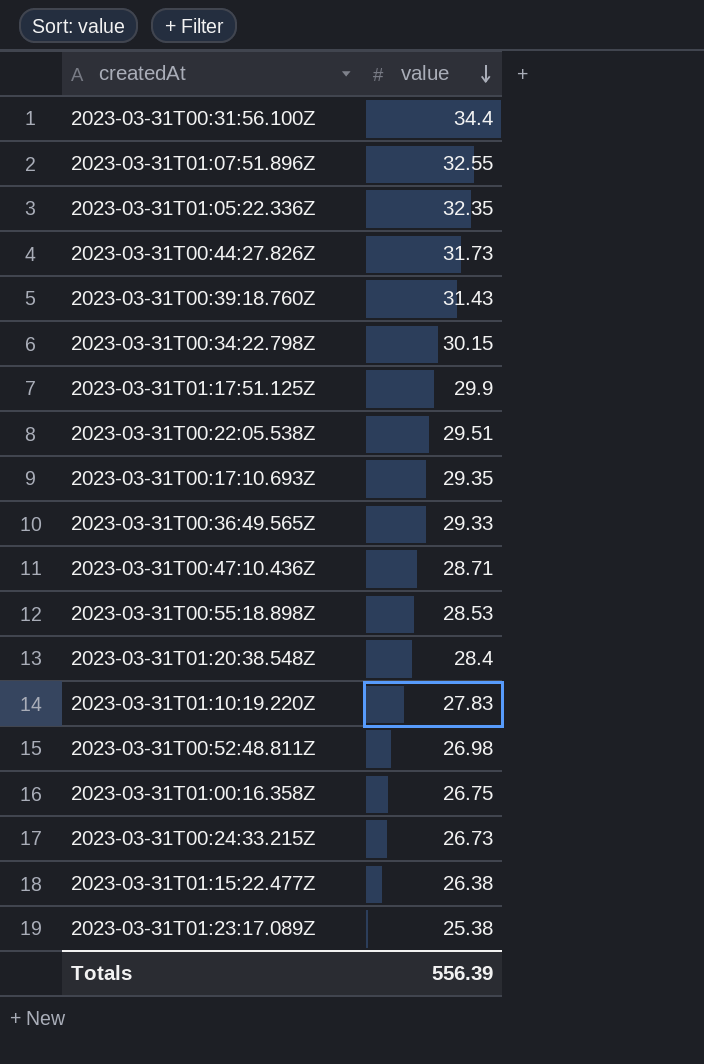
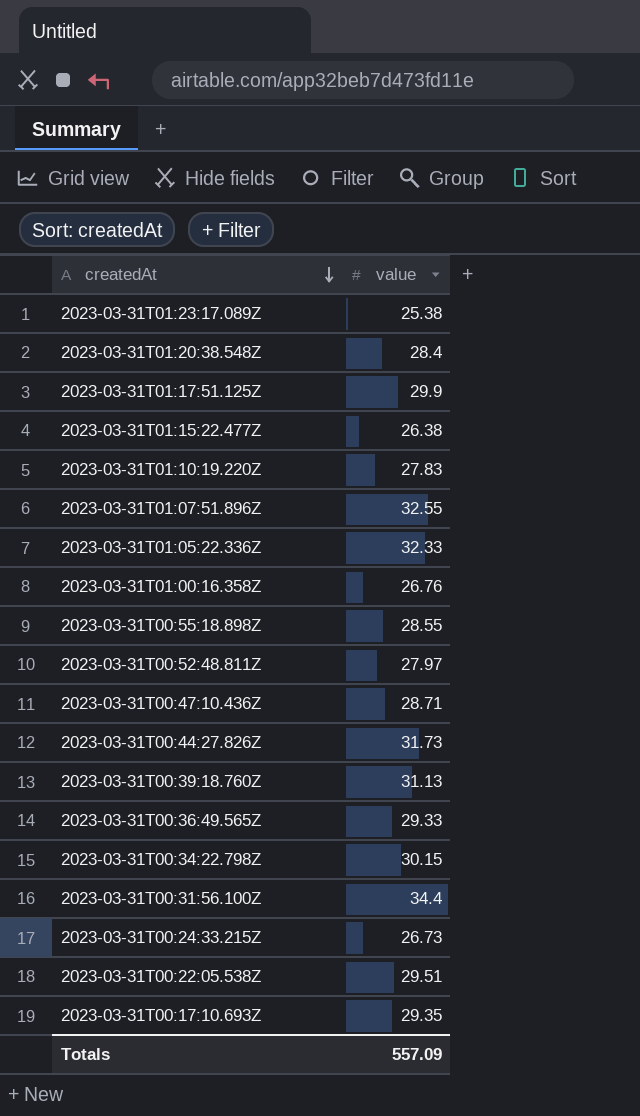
row order: value descending -> createdAt descending
2023-03-31T01:05:22.336Z | value: 32.35 -> 32.33
2023-03-31T01:00:16.358Z | value: 26.75 -> 26.76
2023-03-31T00:55:18.898Z | value: 28.53 -> 28.55
2023-03-31T00:52:48.811Z | value: 26.98 -> 27.97
2023-03-31T00:39:18.760Z | value: 31.43 -> 31.13
Totals | value: 556.39 -> 557.09

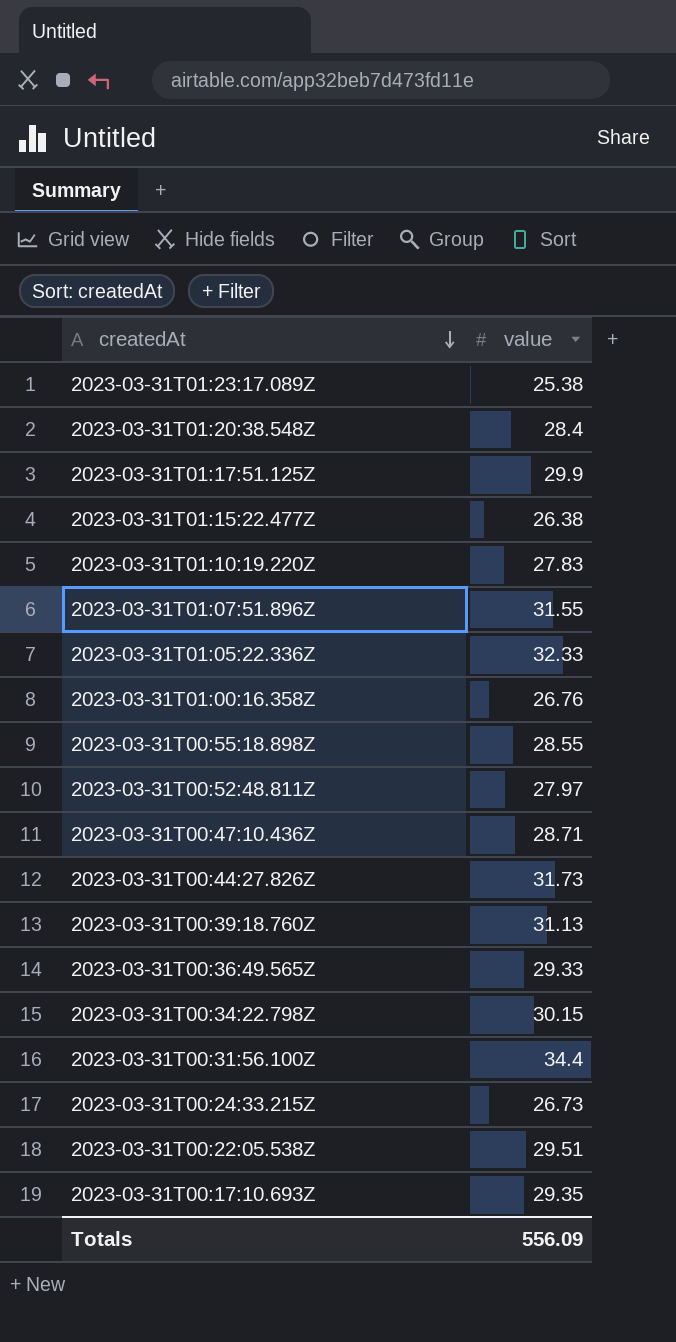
2023-03-31T01:07:51.896Z | value: 32.55 -> 31.55
Totals | value: 557.09 -> 556.09

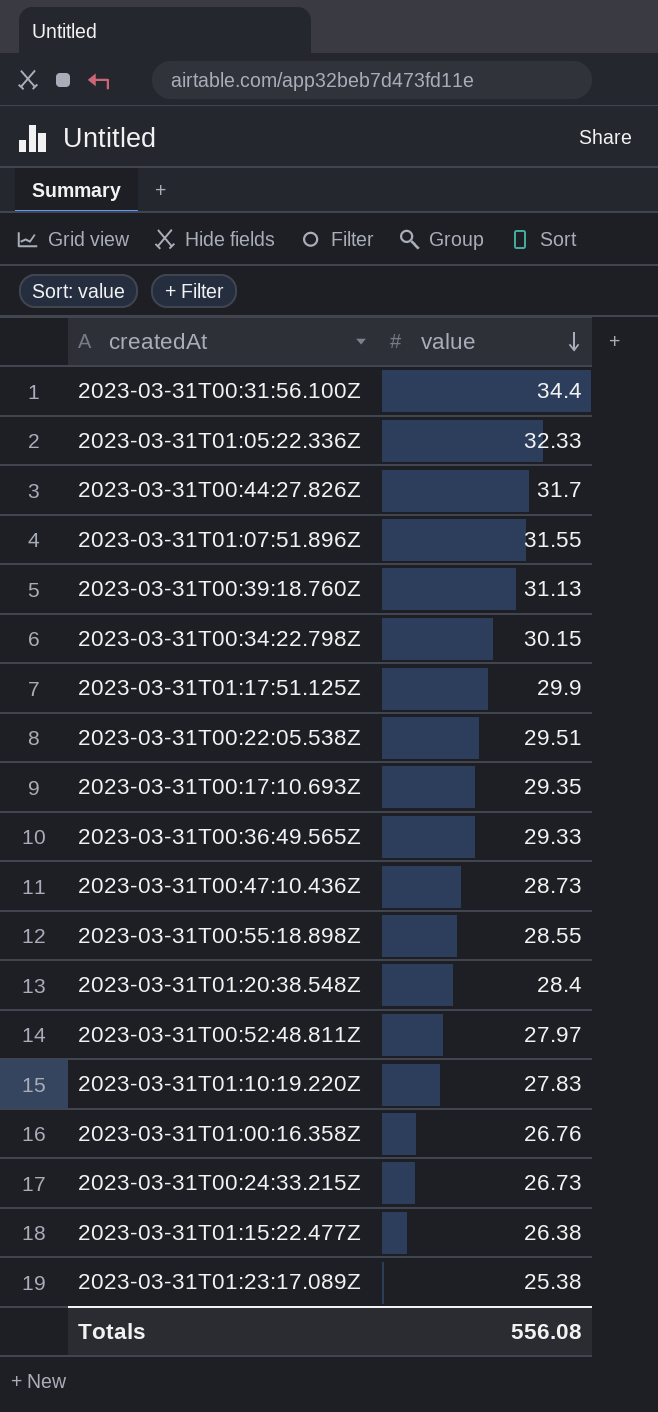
row order: createdAt descending -> value descending
2023-03-31T00:44:27.826Z | value: 31.73 -> 31.7
2023-03-31T00:47:10.436Z | value: 28.71 -> 28.73
Totals | value: 556.09 -> 556.08

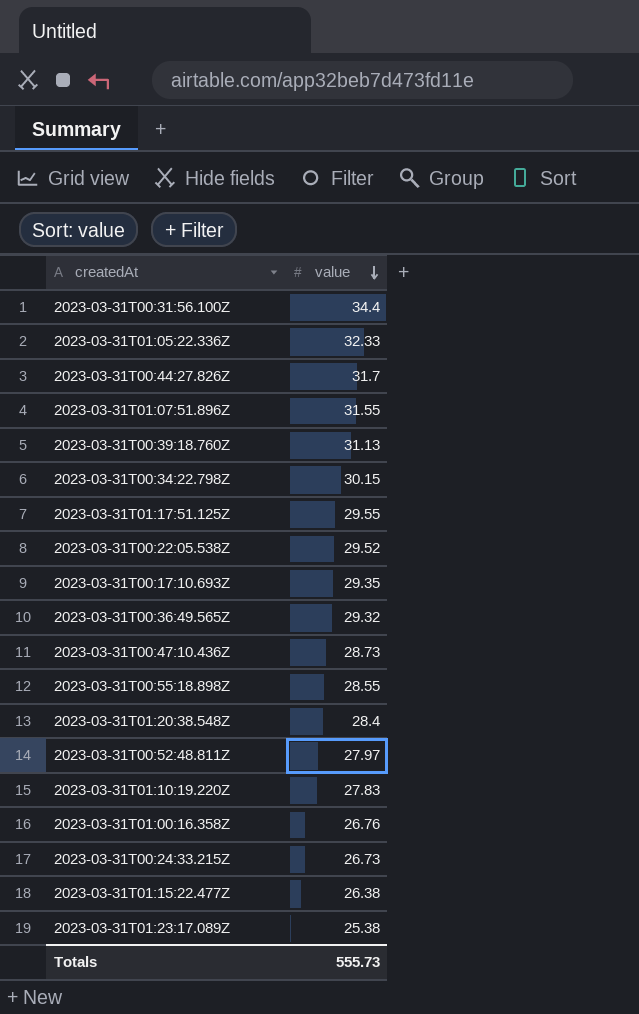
2023-03-31T01:17:51.125Z | value: 29.9 -> 29.55
2023-03-31T00:22:05.538Z | value: 29.51 -> 29.52
2023-03-31T00:36:49.565Z | value: 29.33 -> 29.32
Totals | value: 556.08 -> 555.73

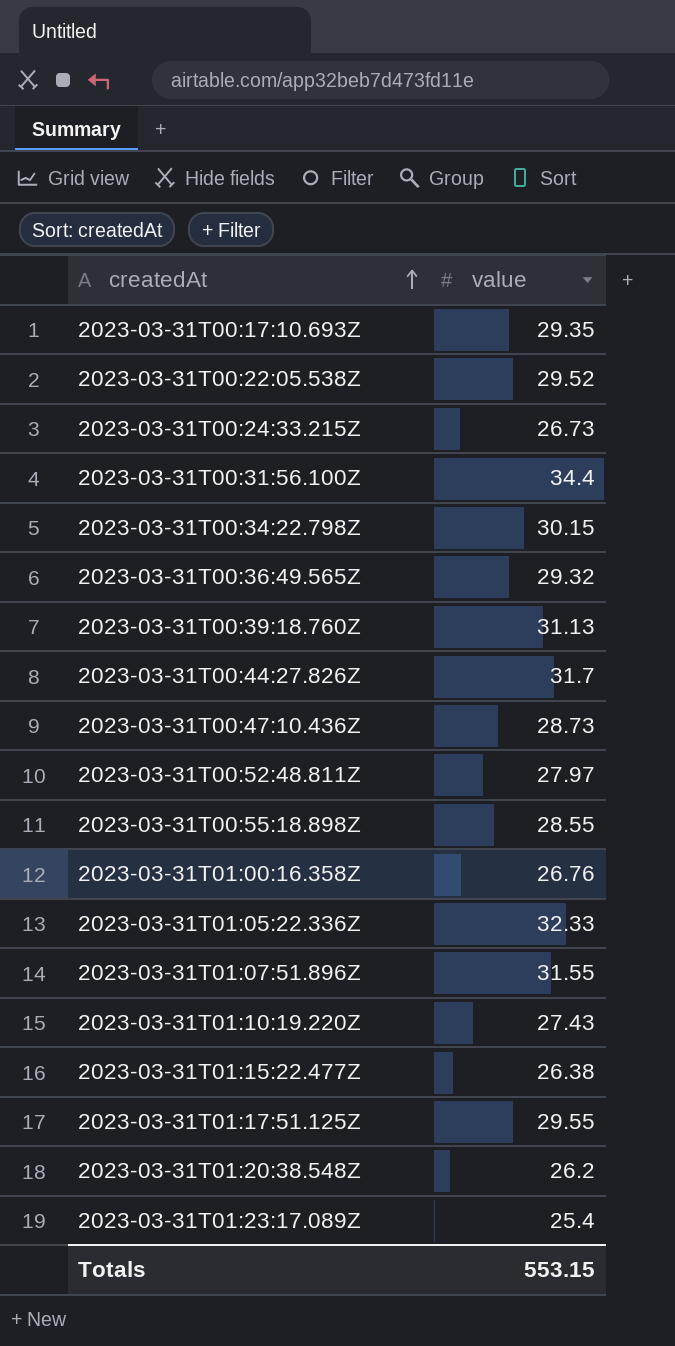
row order: value descending -> createdAt ascending
2023-03-31T01:10:19.220Z | value: 27.83 -> 27.43
2023-03-31T01:20:38.548Z | value: 28.4 -> 26.2
2023-03-31T01:23:17.089Z | value: 25.38 -> 25.4
Totals | value: 555.73 -> 553.15

